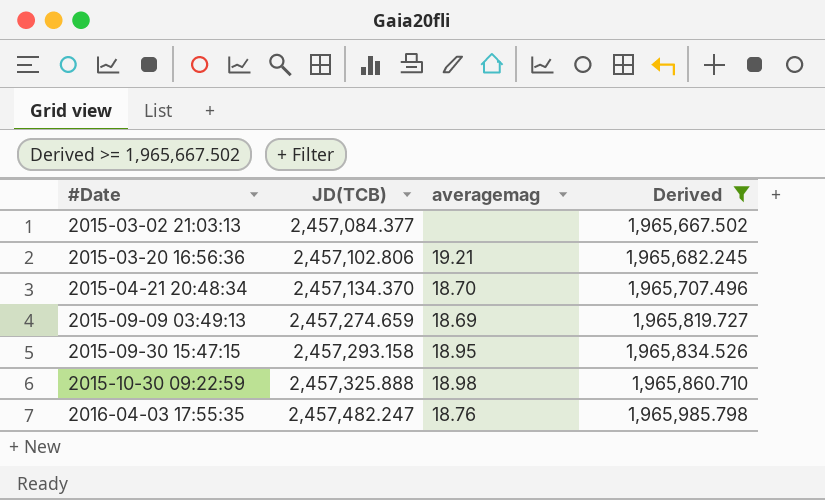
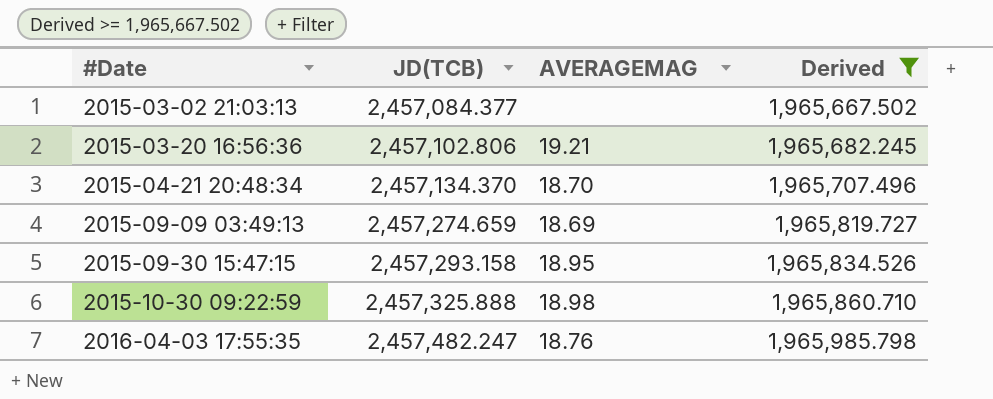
column name: averagemag -> AVERAGEMAG

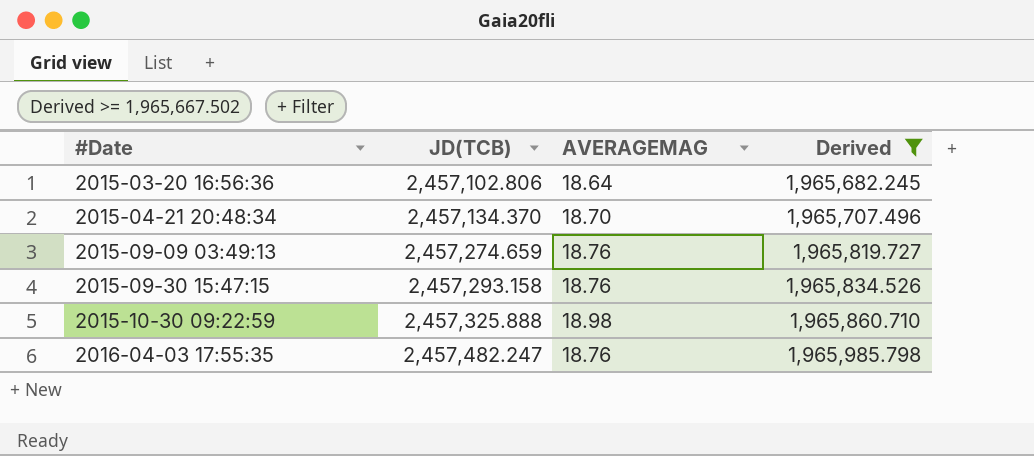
row 2015-03-02 21:03:13: 2,457,084.377 | none | 1,965,667.502 -> none
2015-03-20 16:56:36 | AVERAGEMAG: 19.21 -> 18.64
2015-09-09 03:49:13 | AVERAGEMAG: 18.69 -> 18.76
2015-09-30 15:47:15 | AVERAGEMAG: 18.95 -> 18.76

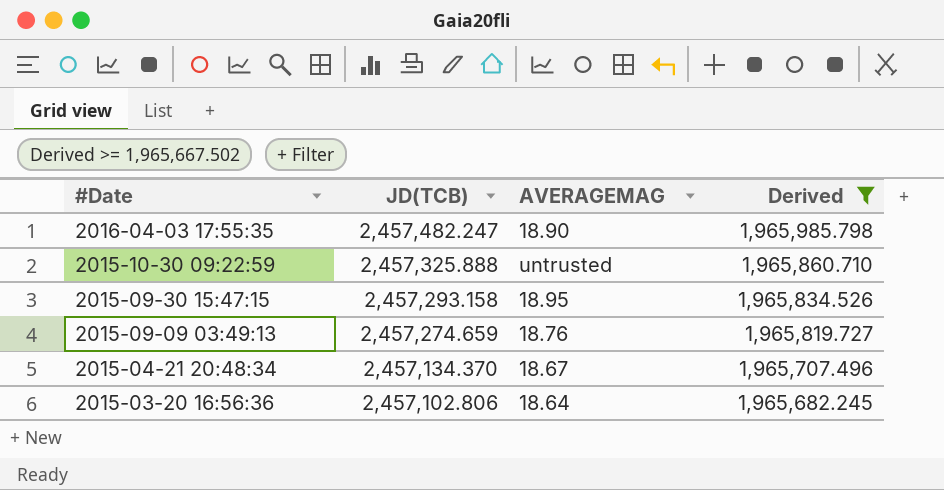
row order: #Date ascending -> #Date descending
2016-04-03 17:55:35 | AVERAGEMAG: 18.76 -> 18.90
2015-10-30 09:22:59 | AVERAGEMAG: 18.98 -> untrusted
2015-09-30 15:47:15 | AVERAGEMAG: 18.76 -> 18.95
2015-04-21 20:48:34 | AVERAGEMAG: 18.70 -> 18.67

